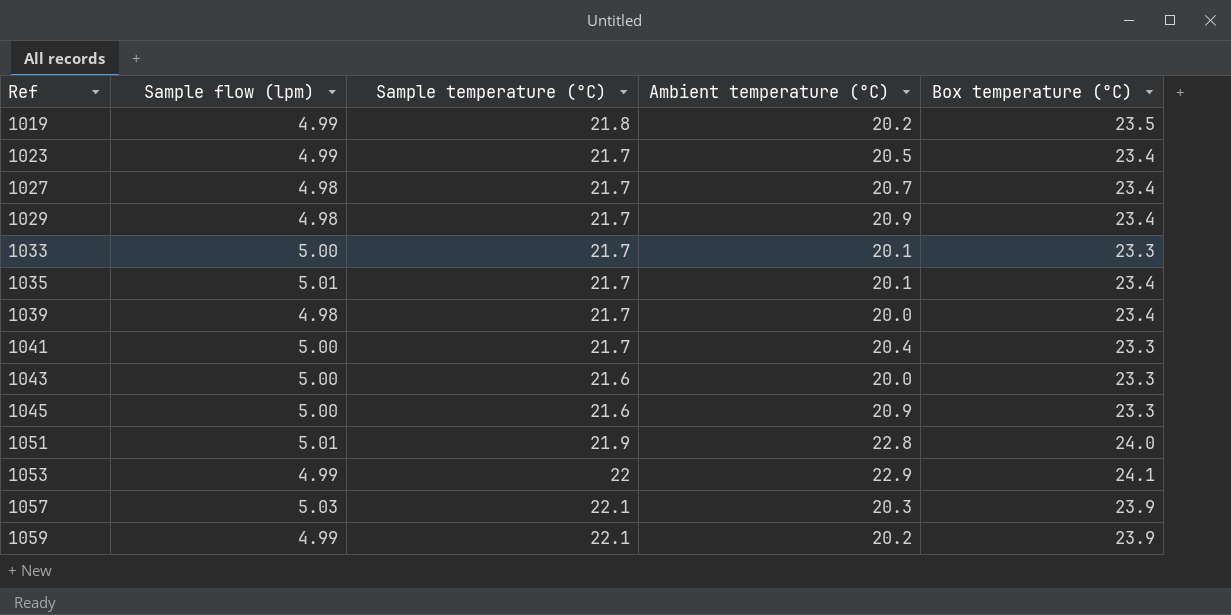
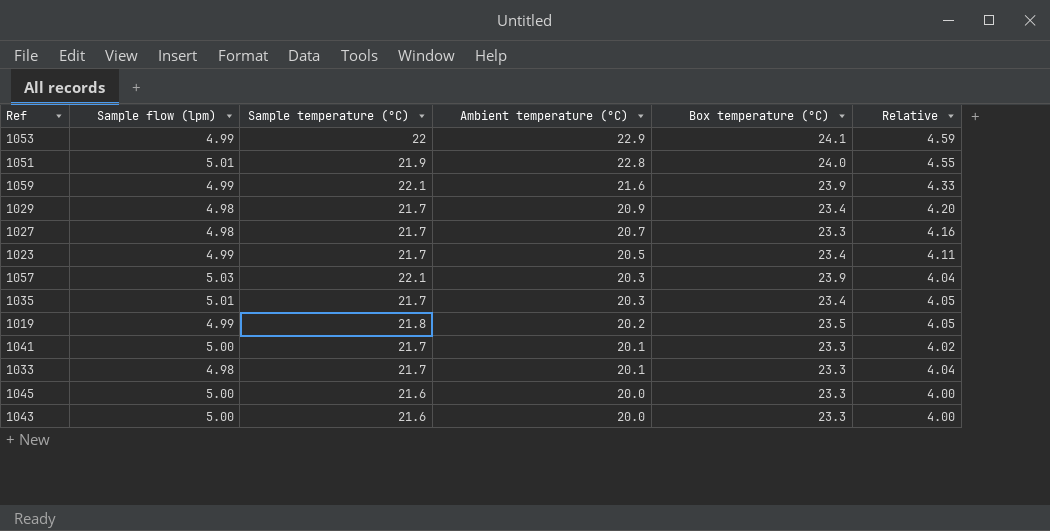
row order: Ref ascending -> Ambient temperature (°C) descending
column Relative | formula: none -> [Ambient temperature (°C)] / [Sample flow (lpm)]
row 1039: 4.98 | 21.7 | 20.0 | 23.4 -> none
1059 | Ambient temperature (°C): 20.2 -> 21.6
1027 | Box temperature (°C): 23.4 -> 23.3
1035 | Ambient temperature (°C): 20.1 -> 20.3
1041 | Ambient temperature (°C): 20.4 -> 20.1
1033 | Sample flow (lpm): 5.00 -> 4.98
1045 | Ambient temperature (°C): 20.9 -> 20.0

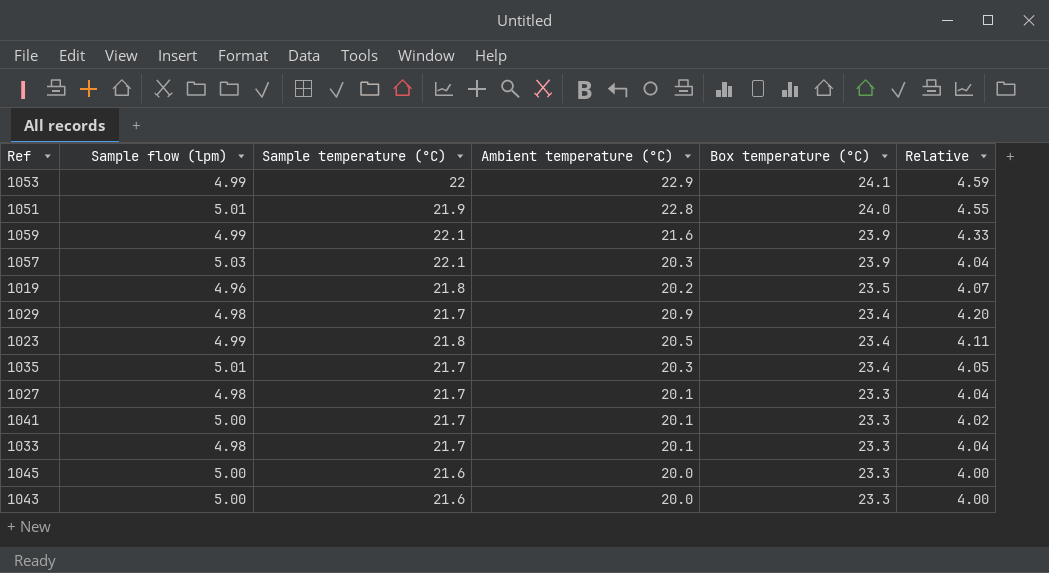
row order: Ambient temperature (°C) descending -> Box temperature (°C) descending
1019 | Sample flow (lpm): 4.99 -> 4.96
1019 | Relative: 4.05 -> 4.07
1023 | Sample temperature (°C): 21.7 -> 21.8
1027 | Ambient temperature (°C): 20.7 -> 20.1
1027 | Relative: 4.16 -> 4.04

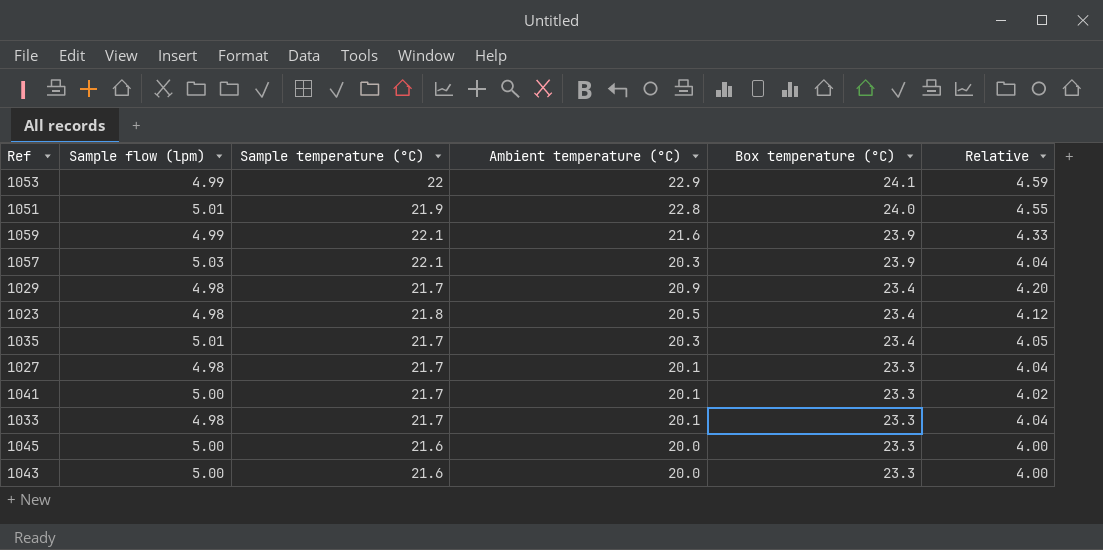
row 1019: 4.96 | 21.8 | 20.2 | 23.5 | 4.07 -> none
1023 | Sample flow (lpm): 4.99 -> 4.98
1023 | Relative: 4.11 -> 4.12

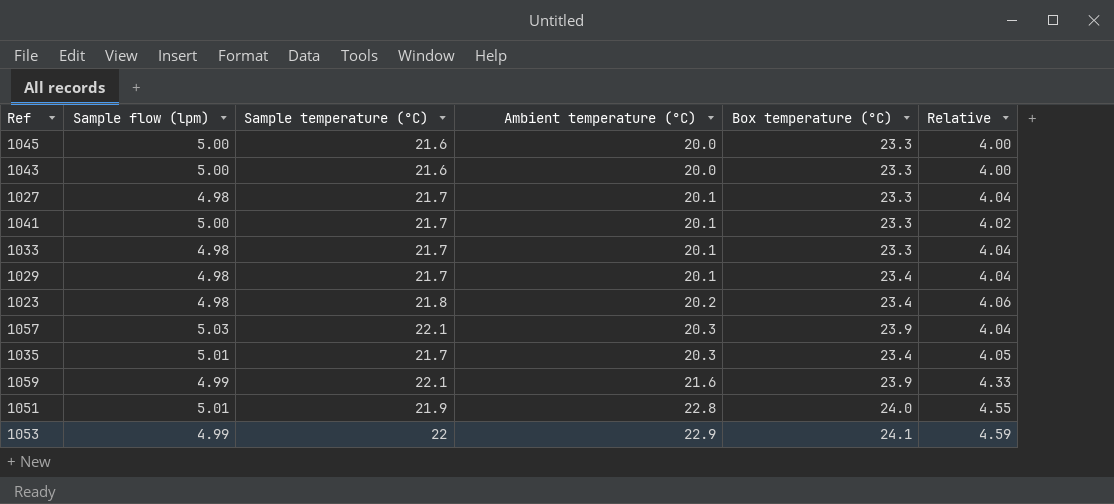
row order: Box temperature (°C) descending -> Ambient temperature (°C) ascending
1029 | Ambient temperature (°C): 20.9 -> 20.1
1029 | Relative: 4.20 -> 4.04
1023 | Ambient temperature (°C): 20.5 -> 20.2
1023 | Relative: 4.12 -> 4.06

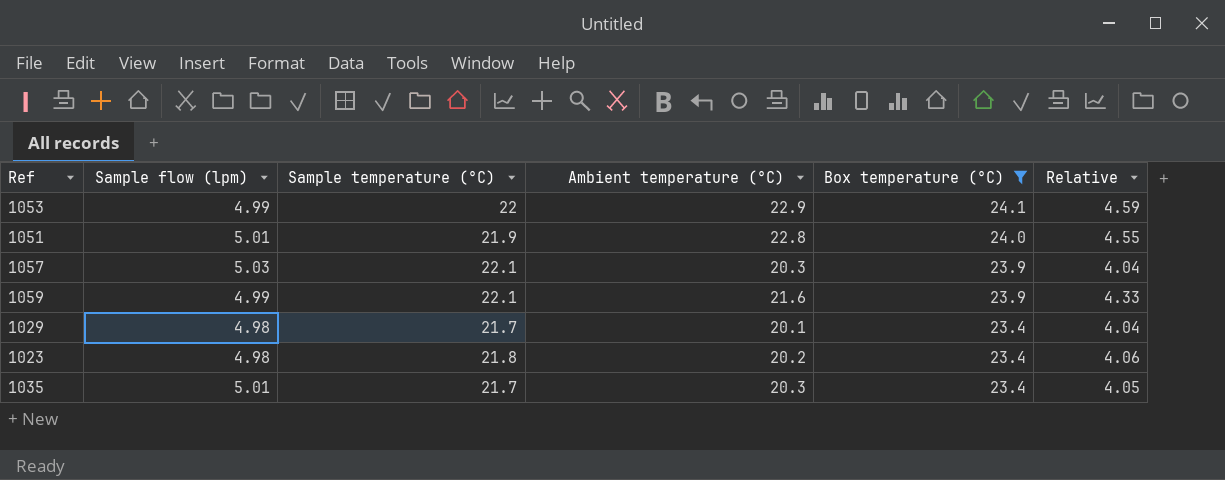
filter: none -> Box temperature (°C) != 23.3
row order: Ambient temperature (°C) ascending -> Box temperature (°C) descending

